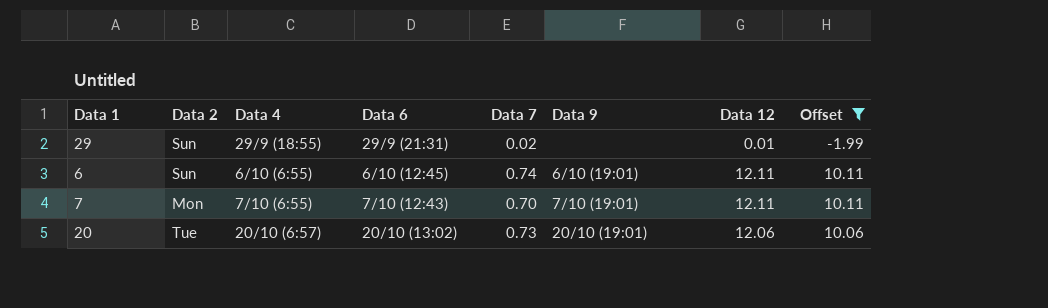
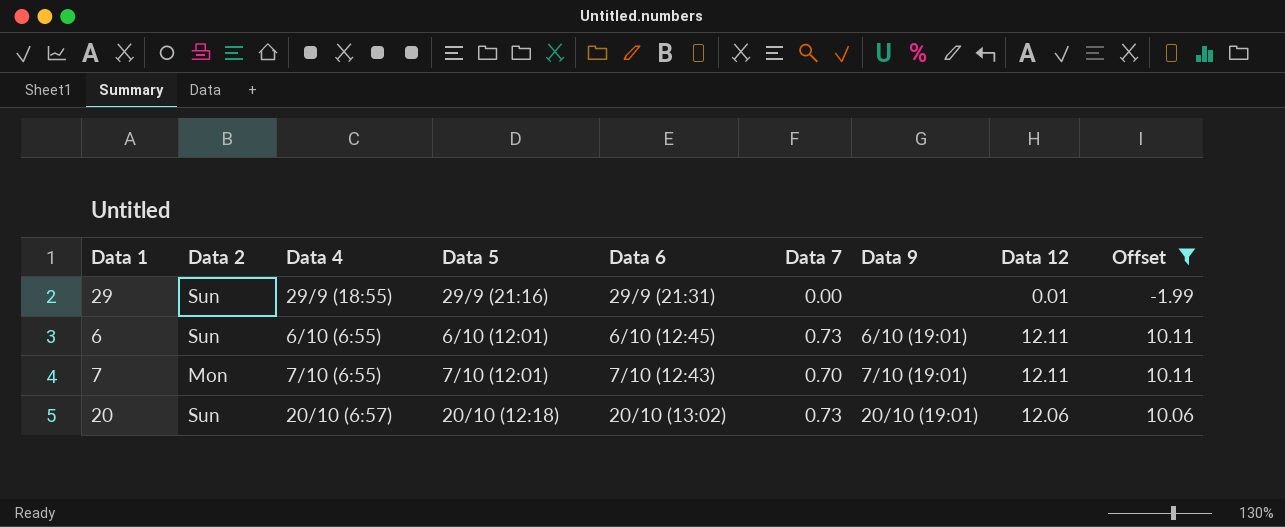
column Data 5 | position: none -> 4
29 | Data 7: 0.02 -> 0.00
6 | Data 7: 0.74 -> 0.73
20 | Data 2: Tue -> Sun

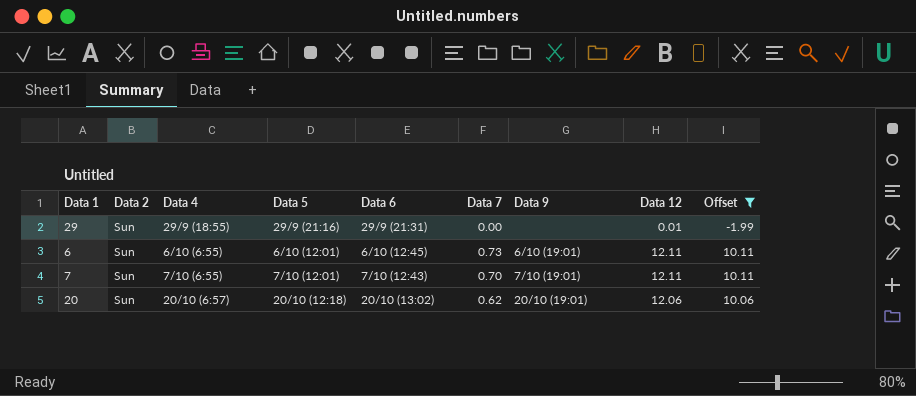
7 | Data 2: Mon -> Sun
20 | Data 7: 0.73 -> 0.62

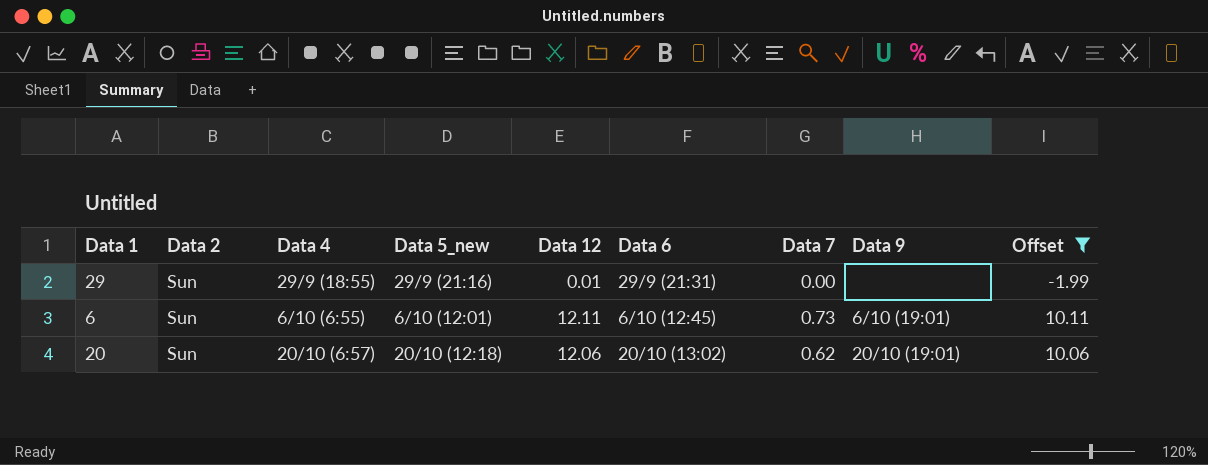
column name: Data 5 -> Data 5_new
column Data 12 | position: 8 -> 5
row 7: Sun | 7/10 (6:55) | 7/10 (12:01) | 7/10 (12:43) | 0.70 | 7/10 (19:01) | 12.11 | 10.11 -> none

